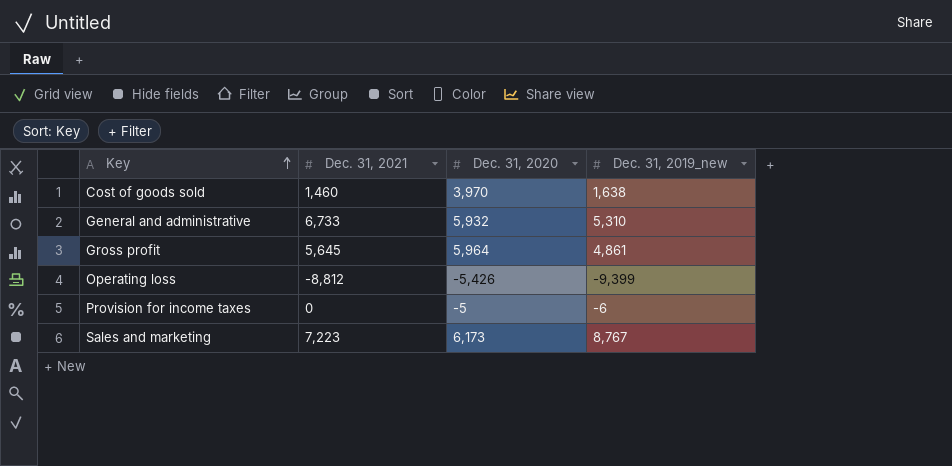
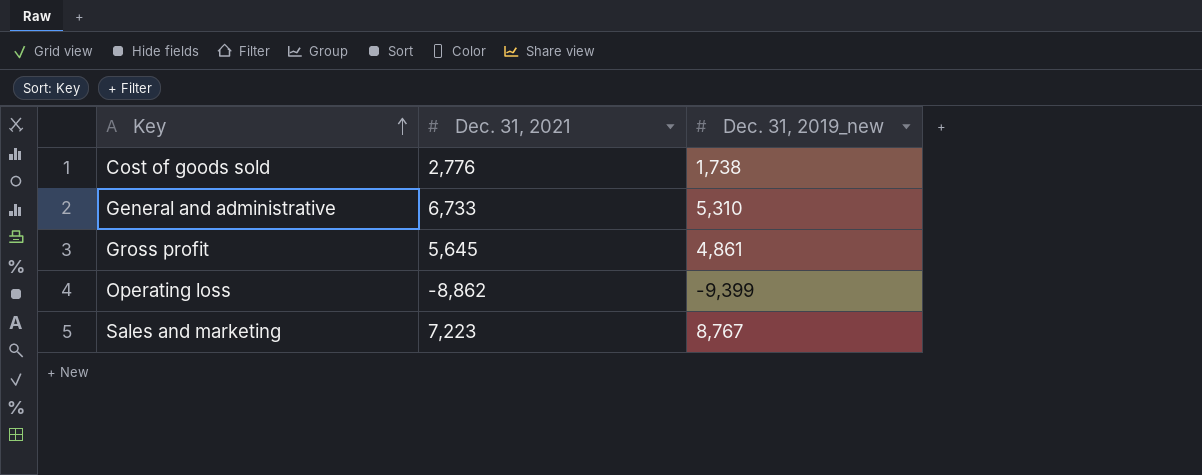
column Dec. 31, 2020 | position: 3 -> none
row Provision for income taxes: 0 | -5 | -6 -> none
Cost of goods sold | Dec. 31, 2021: 1,460 -> 2,776
Cost of goods sold | Dec. 31, 2019_new: 1,638 -> 1,738
Operating loss | Dec. 31, 2021: -8,812 -> -8,862

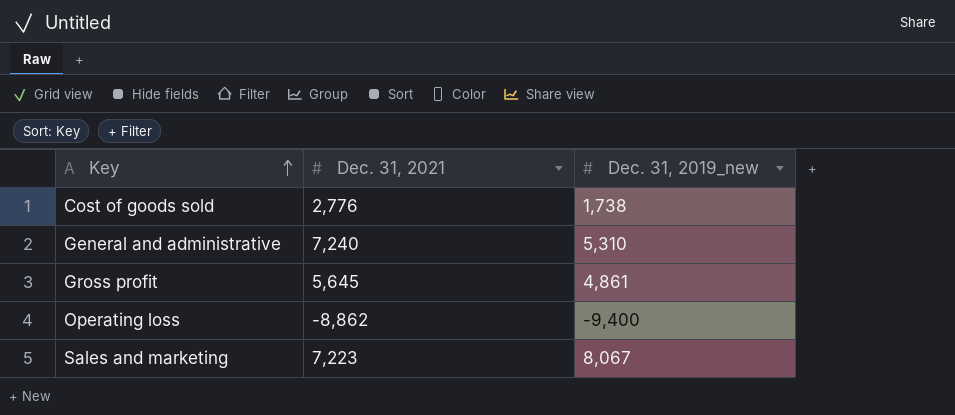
General and administrative | Dec. 31, 2021: 6,733 -> 7,240
Operating loss | Dec. 31, 2019_new: -9,399 -> -9,400
Sales and marketing | Dec. 31, 2019_new: 8,767 -> 8,067

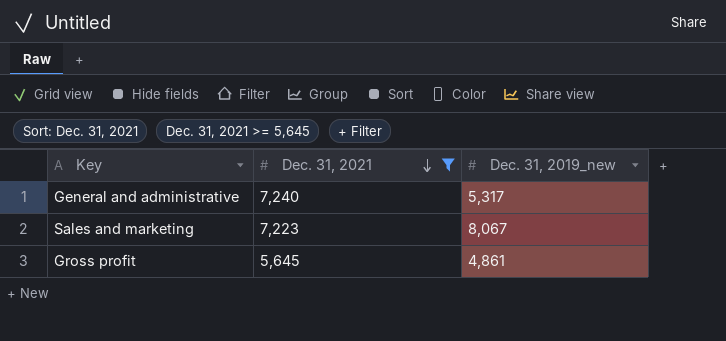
filter: none -> Dec. 31, 2021 >= 5,645
row order: Key ascending -> Dec. 31, 2021 descending
General and administrative | Dec. 31, 2019_new: 5,310 -> 5,317

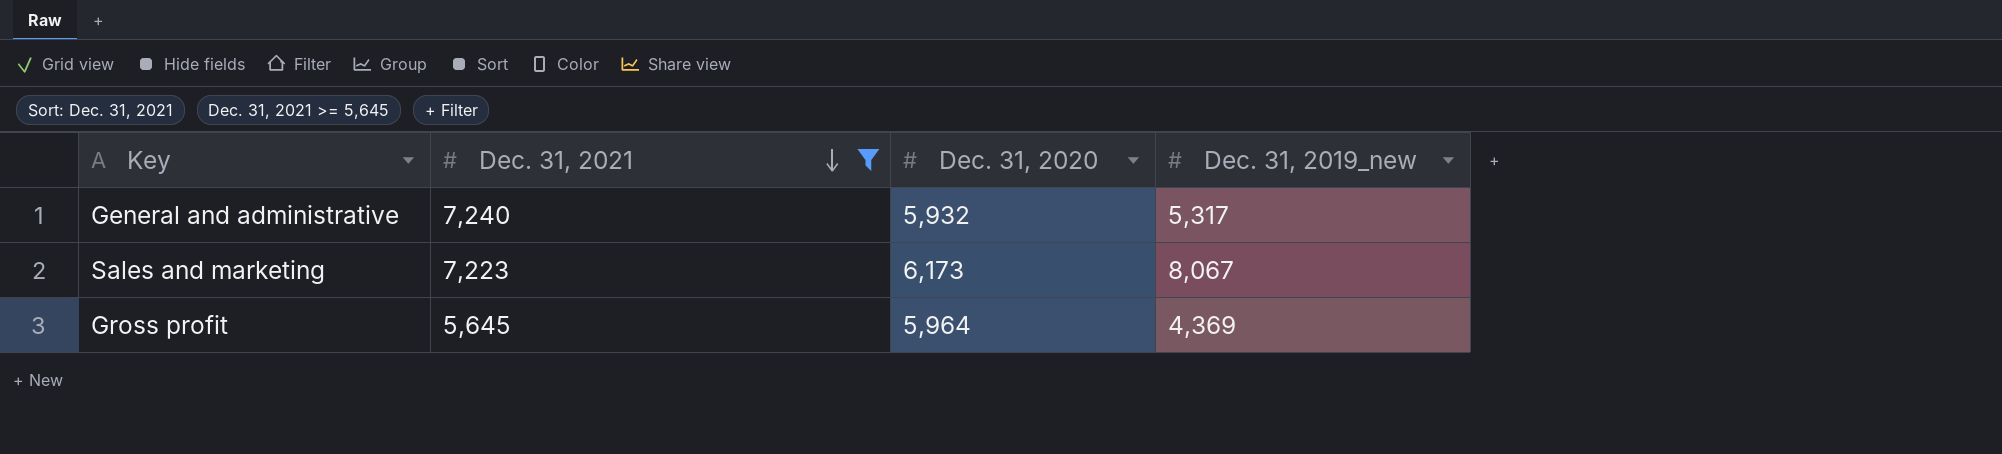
column Dec. 31, 2020 | position: none -> 3
Gross profit | Dec. 31, 2019_new: 4,861 -> 4,369

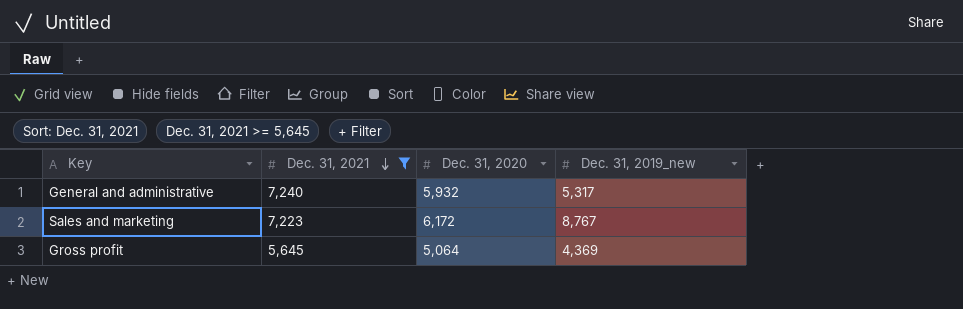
Sales and marketing | Dec. 31, 2020: 6,173 -> 6,172
Sales and marketing | Dec. 31, 2019_new: 8,067 -> 8,767
Gross profit | Dec. 31, 2020: 5,964 -> 5,064

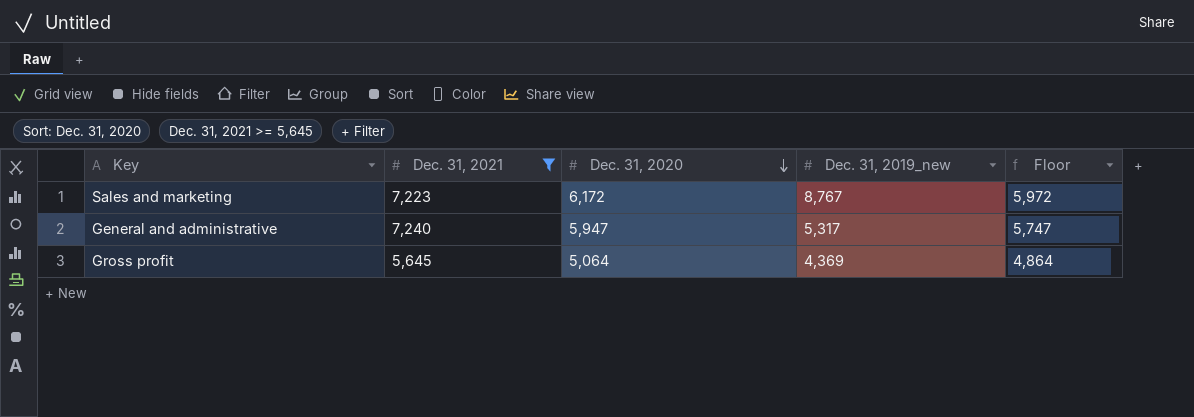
row order: Dec. 31, 2021 descending -> Dec. 31, 2020 descending
column Floor | formula: none -> [Dec. 31, 2020] - 200
General and administrative | Dec. 31, 2020: 5,932 -> 5,947

